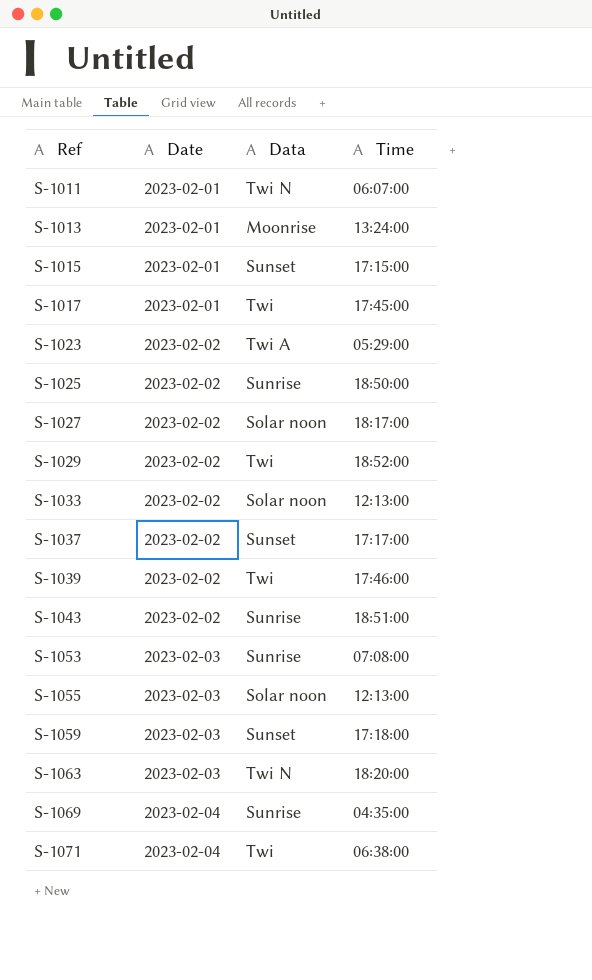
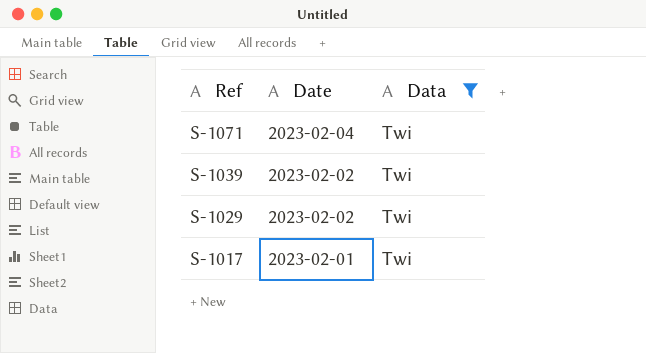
filter: none -> Data = Twi
row order: Ref ascending -> Ref descending
column Time | position: 4 -> none

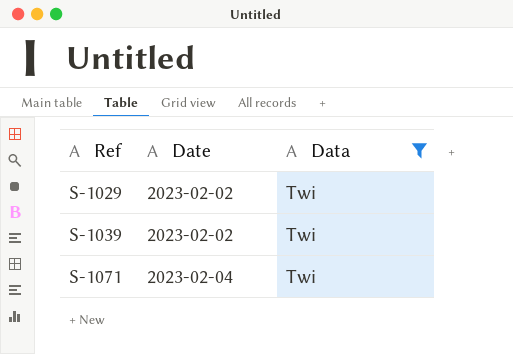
row order: Ref descending -> Ref ascending
row S-1017: 2023-02-01 | Twi -> none

